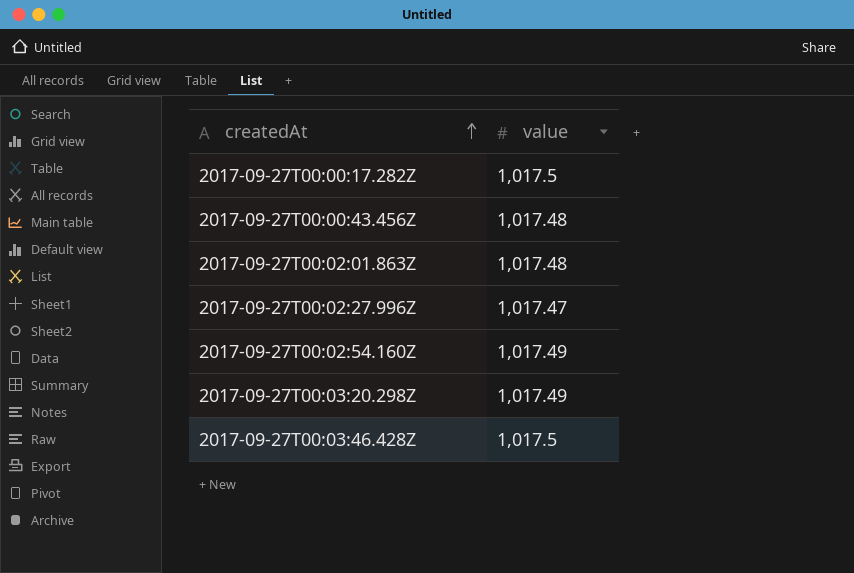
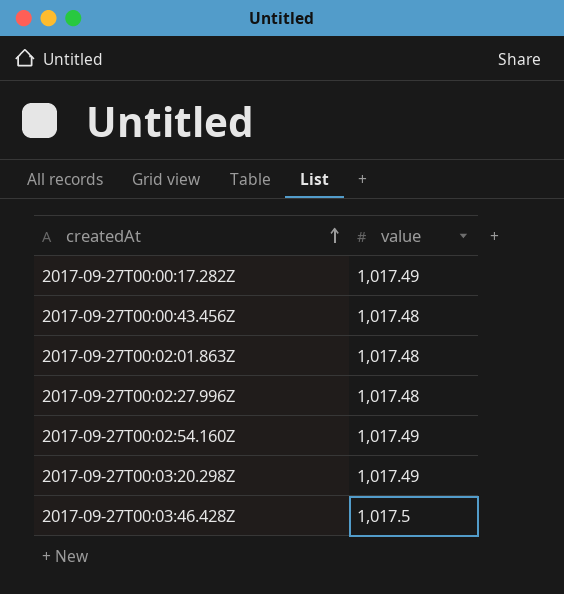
2017-09-27T00:00:17.282Z | value: 1,017.5 -> 1,017.49
2017-09-27T00:02:27.996Z | value: 1,017.47 -> 1,017.48

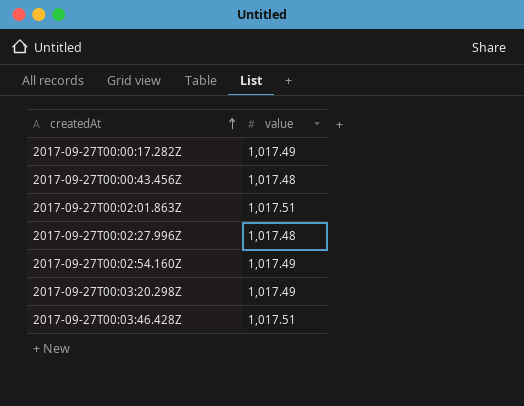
2017-09-27T00:02:01.863Z | value: 1,017.48 -> 1,017.51
2017-09-27T00:03:46.428Z | value: 1,017.5 -> 1,017.51

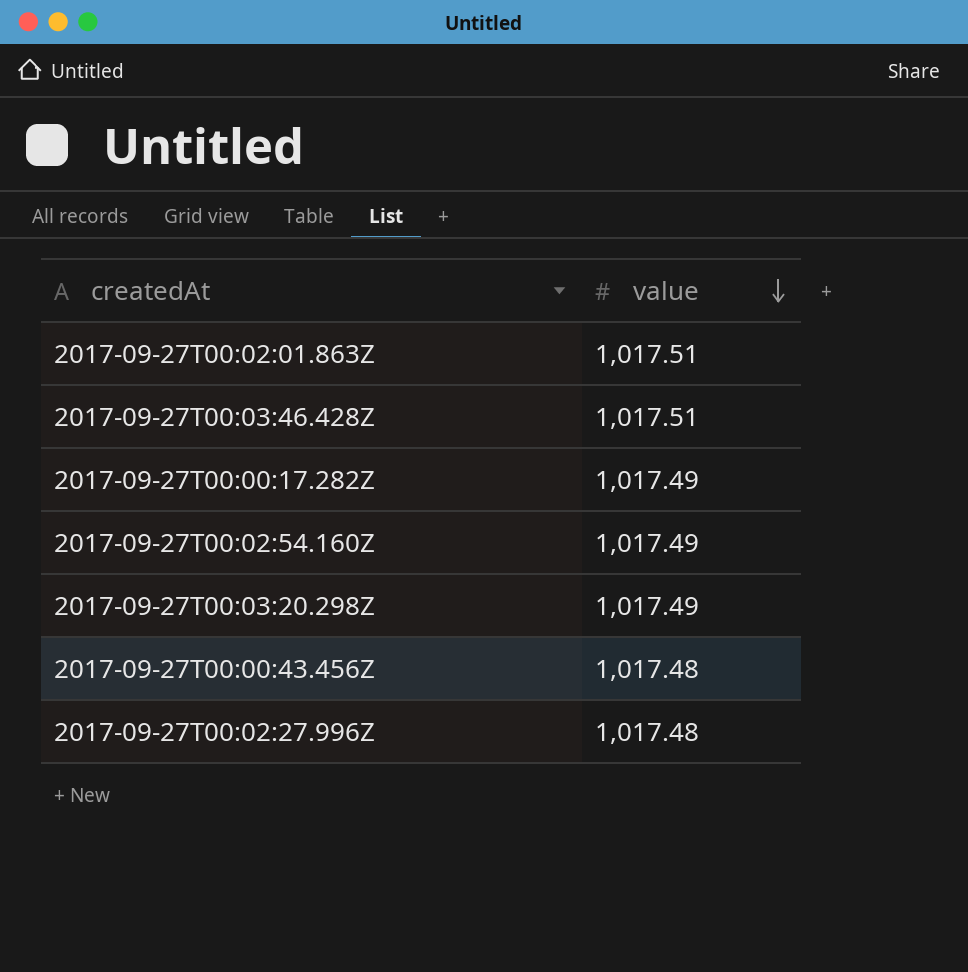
row order: createdAt ascending -> value descending

